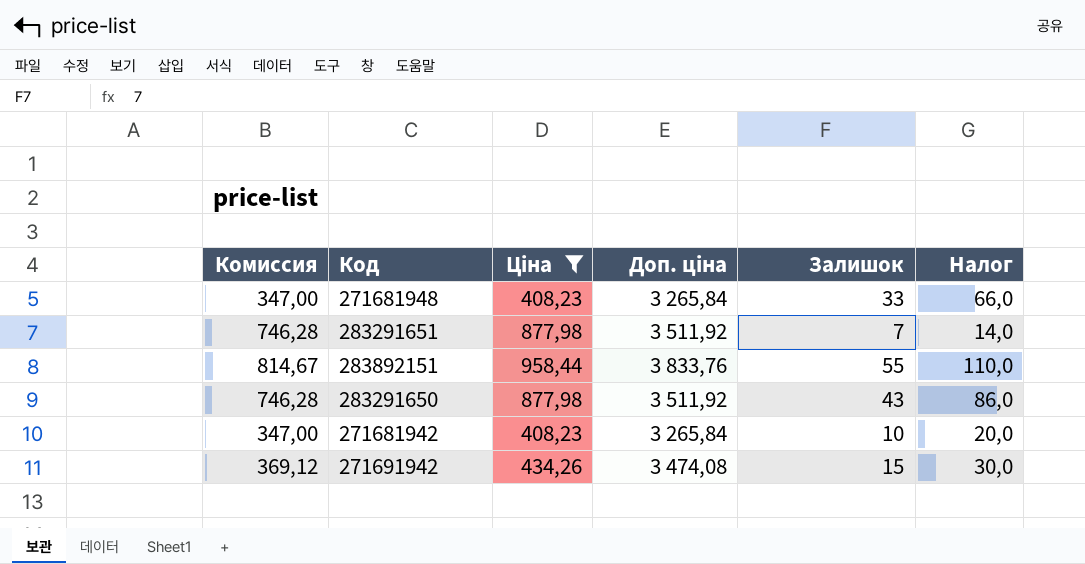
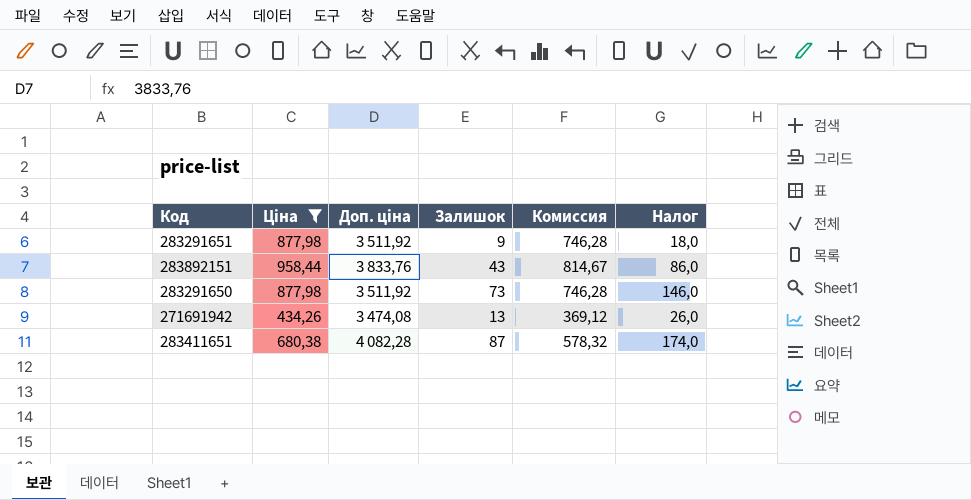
column Комиссия | position: 1 -> 5
row 271681948: 347,00 | 408,23 | 3 265,84 | 33 | 66,0 -> none
row 271681942: 347,00 | 408,23 | 3 265,84 | 10 | 20,0 -> none
283291651 | Залишок: 7 -> 9
283291651 | Налог: 14,0 -> 18,0
283892151 | Залишок: 55 -> 43
283892151 | Налог: 110,0 -> 86,0
283291650 | Залишок: 43 -> 73
283291650 | Налог: 86,0 -> 146,0
271691942 | Залишок: 15 -> 13
271691942 | Налог: 30,0 -> 26,0
row 283411651: none -> 680,38 | 4 082,28 | 87 | 578,32 | 174,0

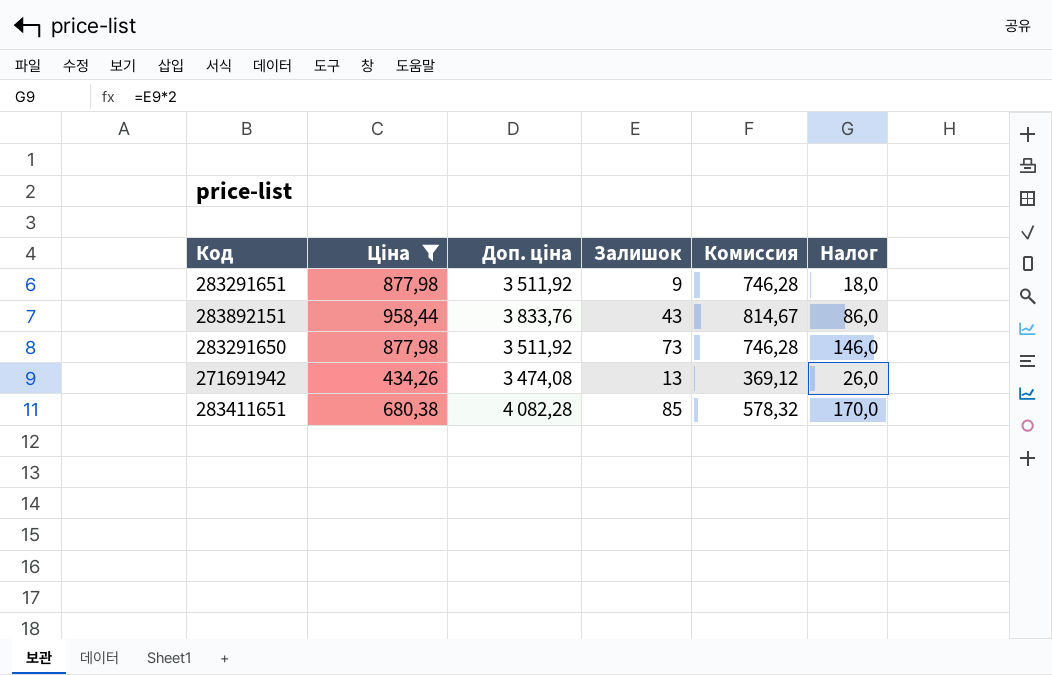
283411651 | Залишок: 87 -> 85
283411651 | Налог: 174,0 -> 170,0

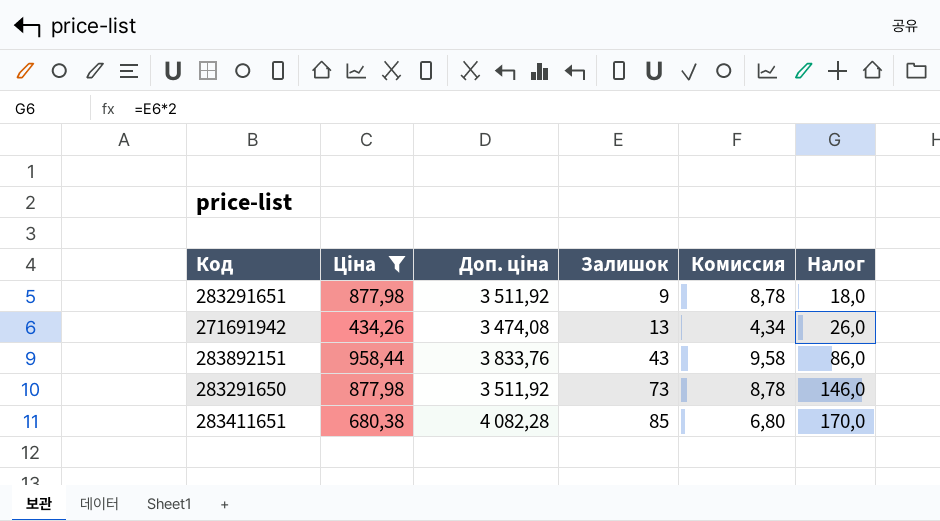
row order: none -> Залишок ascending
column Комиссия | formula: [Ціна] * 0,85 -> [Ціна] * 0,01

